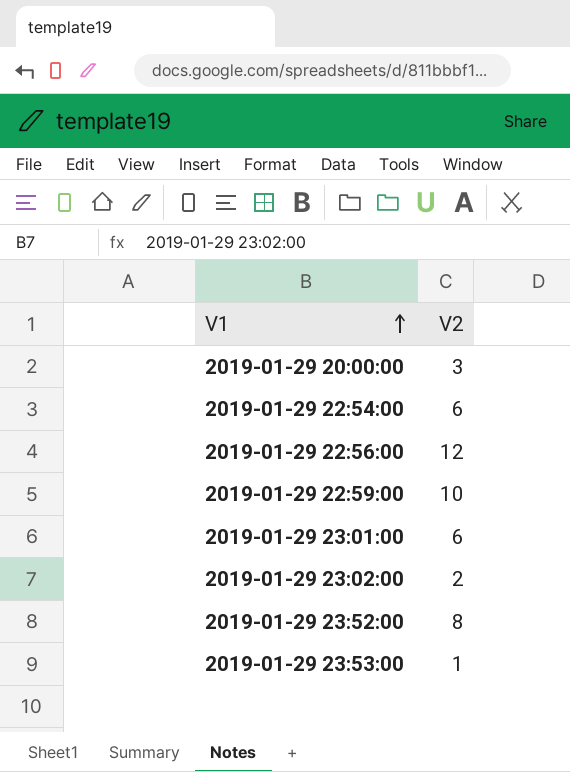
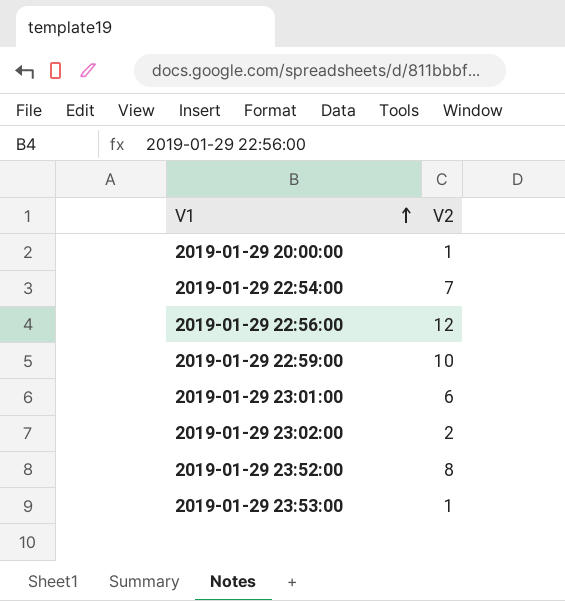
2019-01-29 20:00:00 | V2: 3 -> 1
2019-01-29 22:54:00 | V2: 6 -> 7

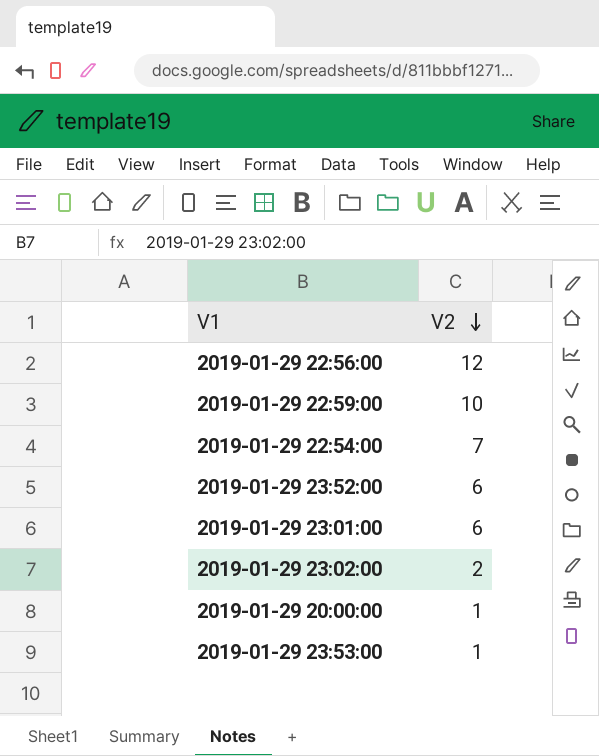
row order: V1 ascending -> V2 descending
2019-01-29 23:52:00 | V2: 8 -> 6

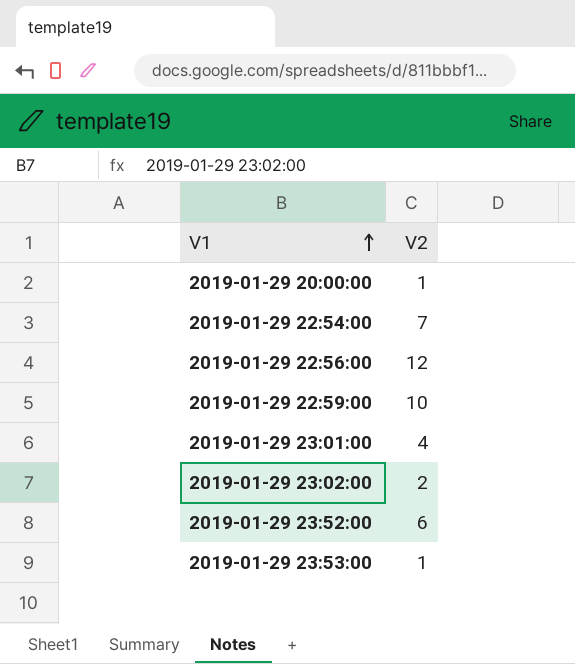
row order: V2 descending -> V1 ascending
2019-01-29 23:01:00 | V2: 6 -> 4

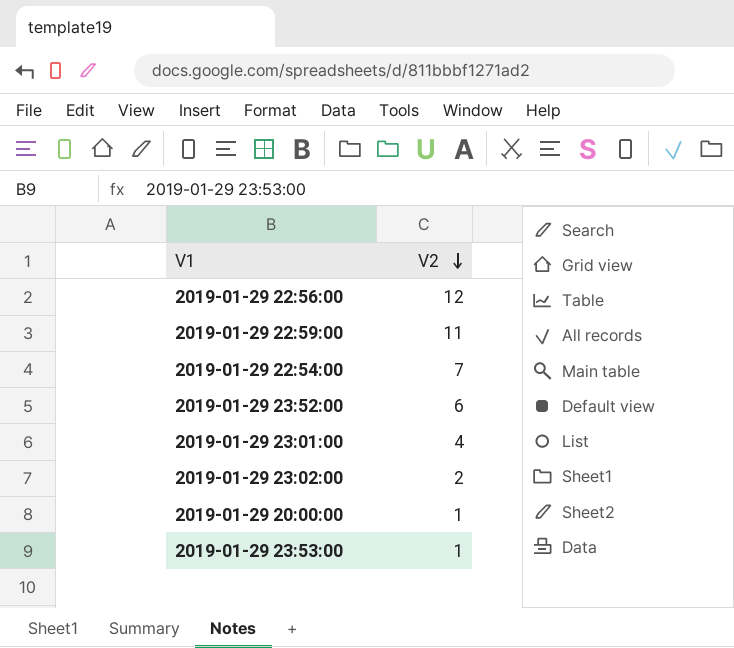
row order: V1 ascending -> V2 descending
2019-01-29 22:59:00 | V2: 10 -> 11

